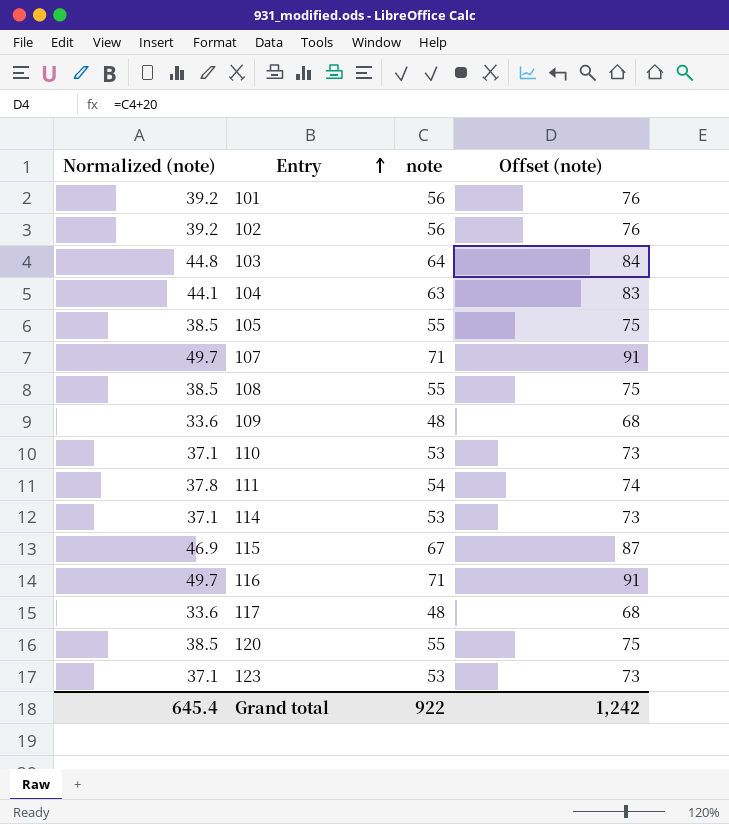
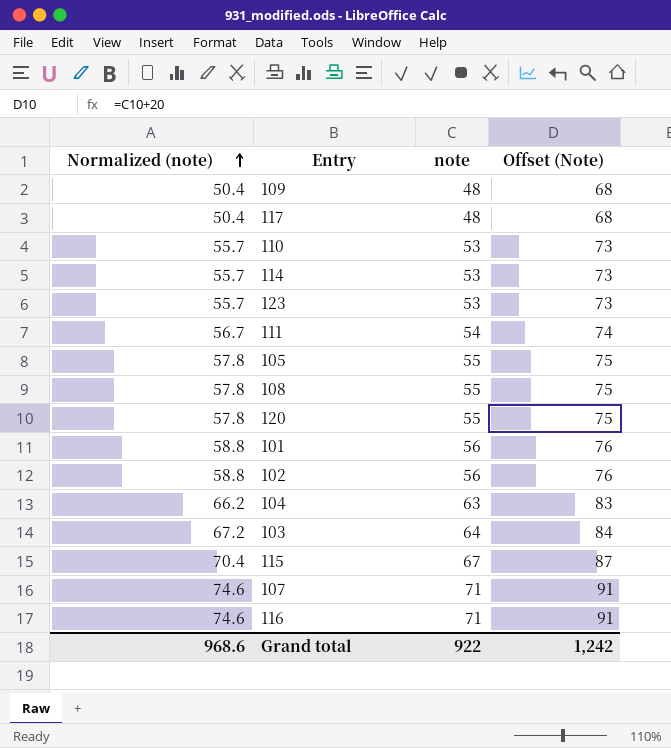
row order: Entry ascending -> Normalized (note) ascending
column Normalized (note) | formula: [note] * 0.7 -> [note] * 1.05
column name: Offset (note) -> Offset (Note)
Grand total | Normalized (note): 645.4 -> 968.6

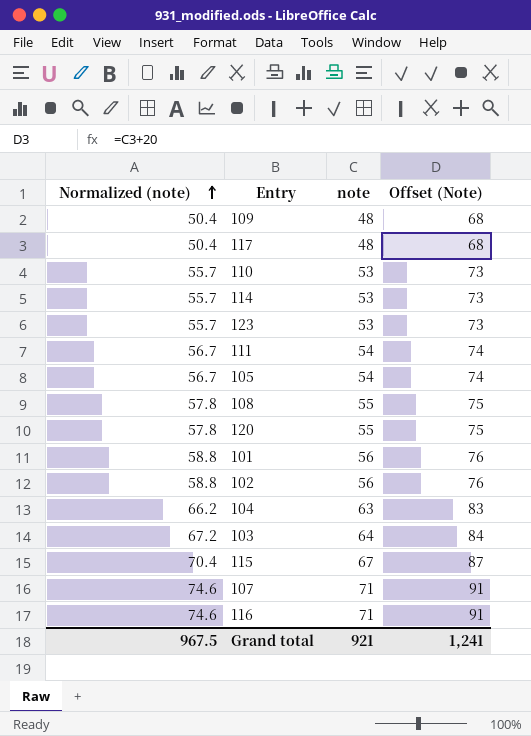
105 | Normalized (note): 57.8 -> 56.7
105 | note: 55 -> 54
105 | Offset (Note): 75 -> 74
Grand total | Normalized (note): 968.6 -> 967.5
Grand total | note: 922 -> 921
Grand total | Offset (Note): 1,242 -> 1,241

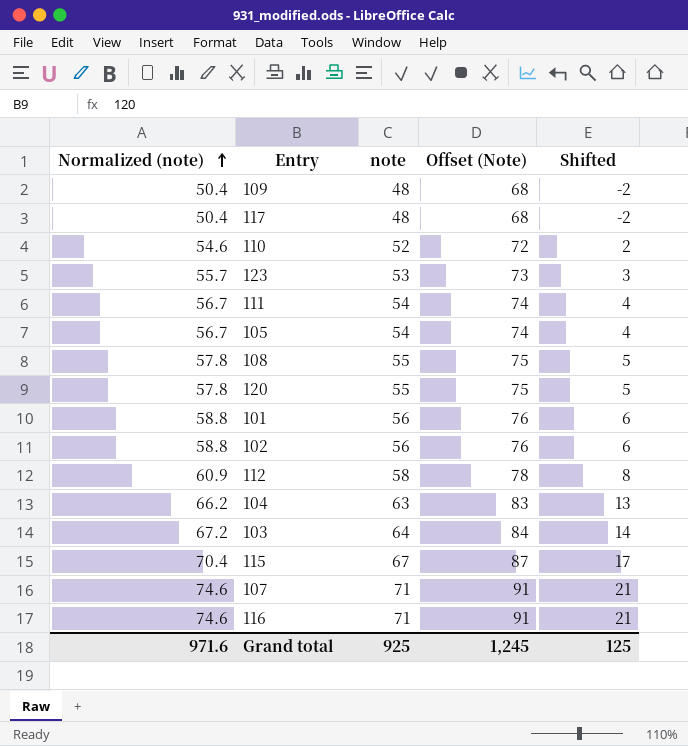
column Shifted | formula: none -> [note] - 50
row 114: 55.7 | 53 | 73 -> none
110 | Normalized (note): 55.7 -> 54.6
110 | note: 53 -> 52
110 | Offset (Note): 73 -> 72
row 112: none -> 60.9 | 58 | 78 | 8
Grand total | Normalized (note): 967.5 -> 971.6
Grand total | note: 921 -> 925
Grand total | Offset (Note): 1,241 -> 1,245

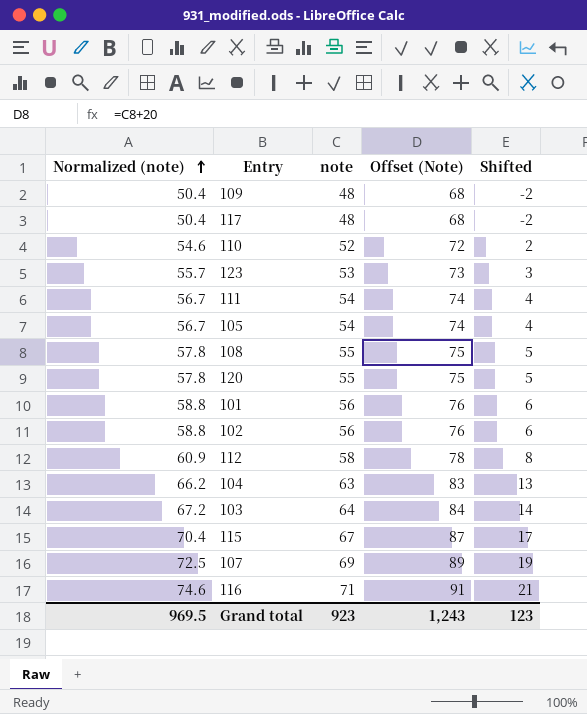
107 | Normalized (note): 74.6 -> 72.5
107 | note: 71 -> 69
107 | Offset (Note): 91 -> 89
107 | Shifted: 21 -> 19
Grand total | Normalized (note): 971.6 -> 969.5
Grand total | note: 925 -> 923
Grand total | Offset (Note): 1,245 -> 1,243
Grand total | Shifted: 125 -> 123

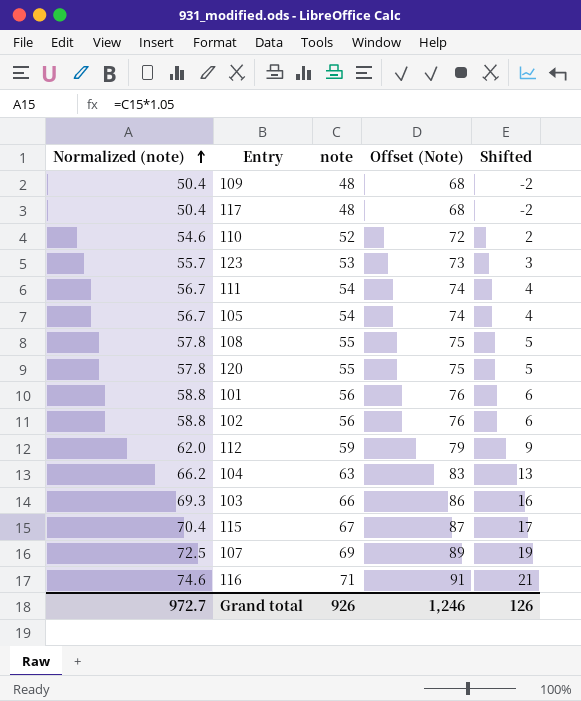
112 | Normalized (note): 60.9 -> 62.0
112 | note: 58 -> 59
112 | Offset (Note): 78 -> 79
112 | Shifted: 8 -> 9
103 | Normalized (note): 67.2 -> 69.3
103 | note: 64 -> 66
103 | Offset (Note): 84 -> 86
103 | Shifted: 14 -> 16
Grand total | Normalized (note): 969.5 -> 972.7
Grand total | note: 923 -> 926
Grand total | Offset (Note): 1,243 -> 1,246
Grand total | Shifted: 123 -> 126

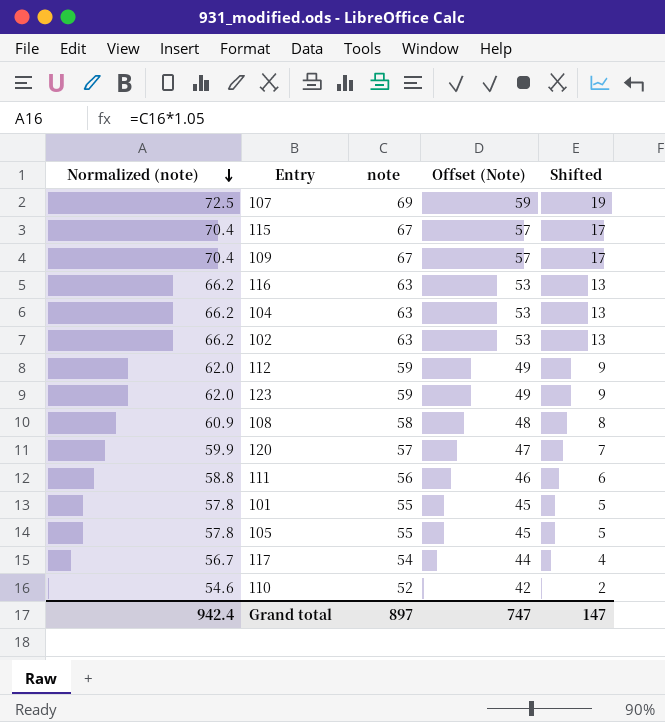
row order: Normalized (note) ascending -> Normalized (note) descending
column Offset (Note) | formula: [note] + 20 -> [note] - 10
row 103: 69.3 | 66 | 86 | 16 -> none
109 | Normalized (note): 50.4 -> 70.4
109 | note: 48 -> 67
109 | Shifted: -2 -> 17
116 | Normalized (note): 74.6 -> 66.2
116 | note: 71 -> 63
116 | Shifted: 21 -> 13
102 | Normalized (note): 58.8 -> 66.2
102 | note: 56 -> 63
102 | Shifted: 6 -> 13
123 | Normalized (note): 55.7 -> 62.0
123 | note: 53 -> 59
123 | Shifted: 3 -> 9
108 | Normalized (note): 57.8 -> 60.9
108 | note: 55 -> 58
108 | Shifted: 5 -> 8
120 | Normalized (note): 57.8 -> 59.9
120 | note: 55 -> 57
120 | Shifted: 5 -> 7
111 | Normalized (note): 56.7 -> 58.8
111 | note: 54 -> 56
111 | Shifted: 4 -> 6
101 | Normalized (note): 58.8 -> 57.8
101 | note: 56 -> 55
101 | Shifted: 6 -> 5
105 | Normalized (note): 56.7 -> 57.8
105 | note: 54 -> 55
105 | Shifted: 4 -> 5
117 | Normalized (note): 50.4 -> 56.7
117 | note: 48 -> 54
117 | Shifted: -2 -> 4
Grand total | Normalized (note): 972.7 -> 942.4
Grand total | note: 926 -> 897
Grand total | Offset (Note): 1,246 -> 747
Grand total | Shifted: 126 -> 147

